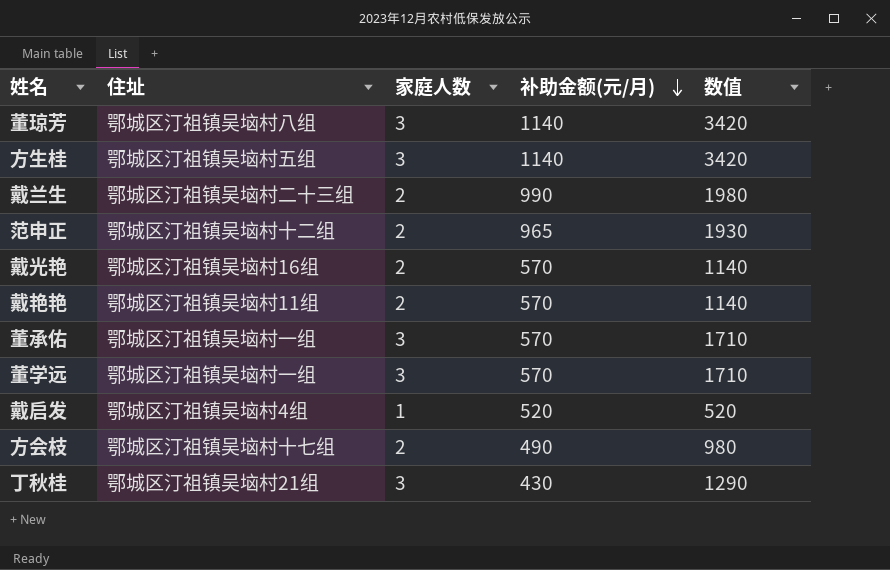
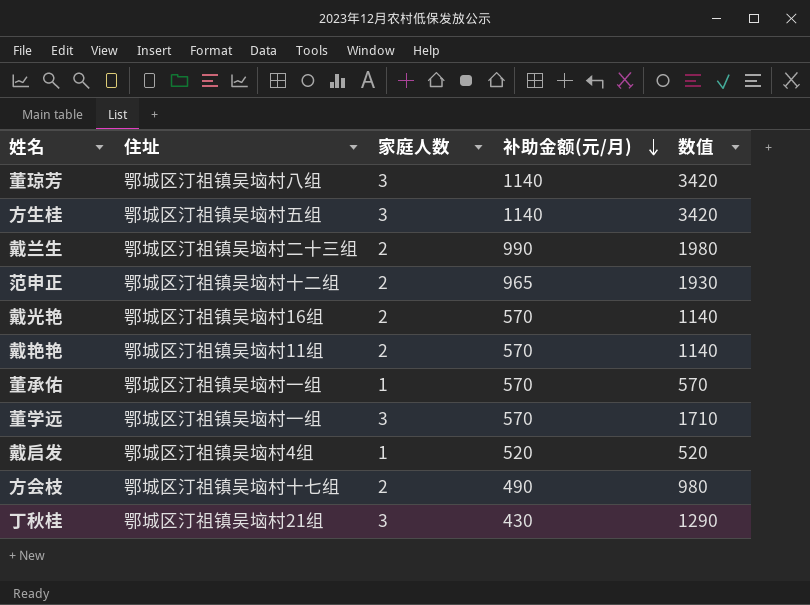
董承佑 | 家庭人数: 3 -> 1
董承佑 | 数值: 1710 -> 570

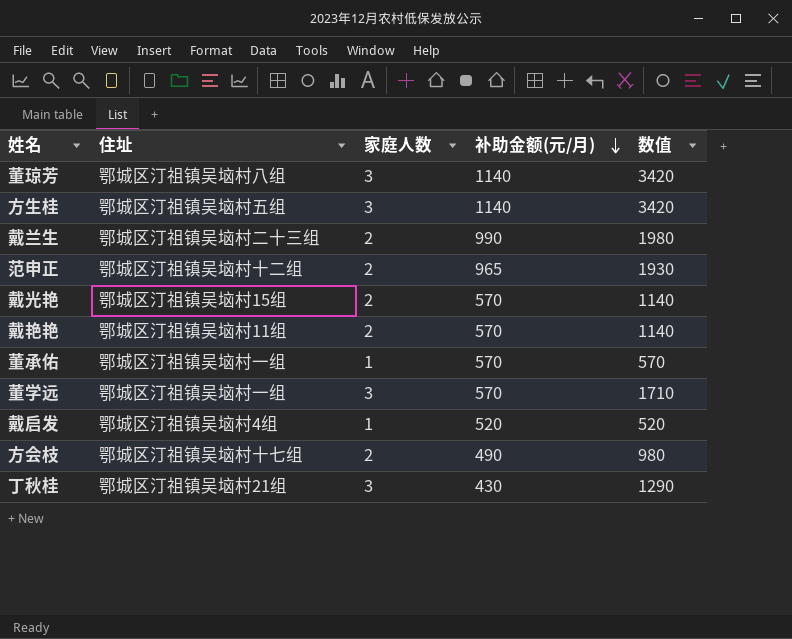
戴光艳 | 住址: 鄂城区汀祖镇吴垴村16组 -> 鄂城区汀祖镇吴垴村15组

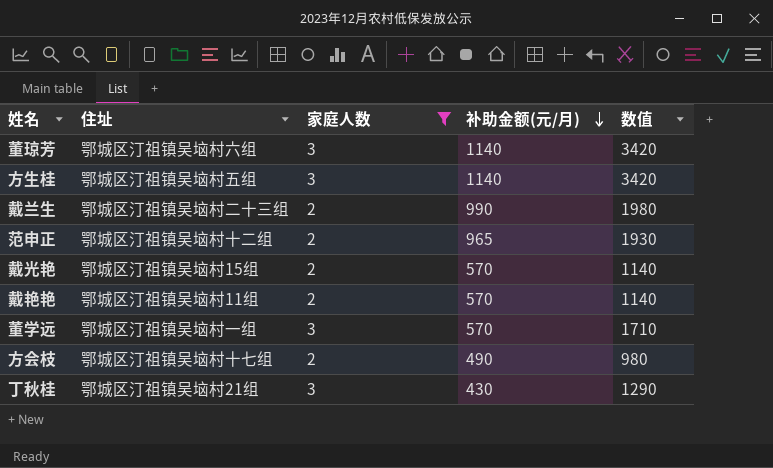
filter: none -> 家庭人数 != 1
董琼芳 | 住址: 鄂城区汀祖镇吴垴村八组 -> 鄂城区汀祖镇吴垴村六组

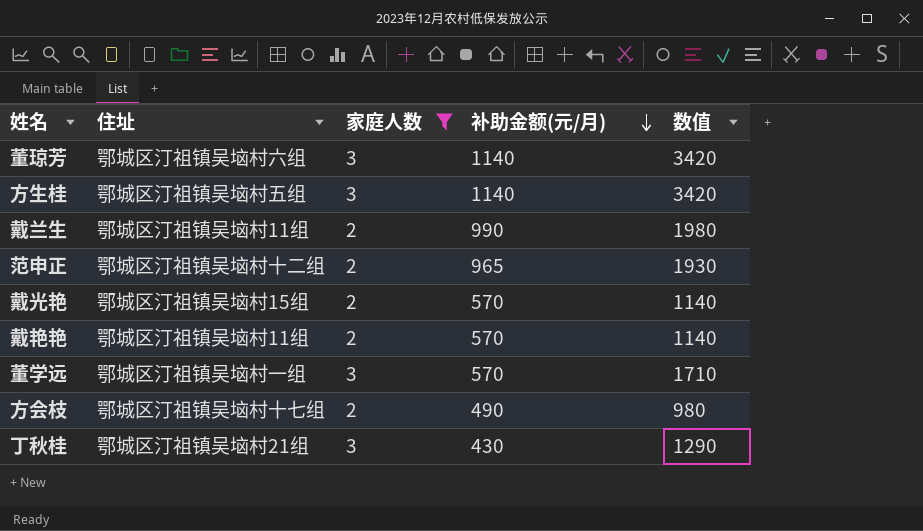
戴兰生 | 住址: 鄂城区汀祖镇吴垴村二十三组 -> 鄂城区汀祖镇吴垴村11组

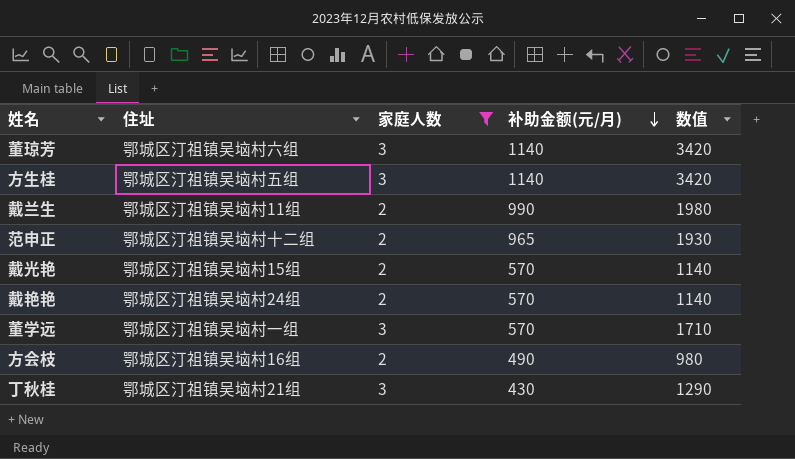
戴艳艳 | 住址: 鄂城区汀祖镇吴垴村11组 -> 鄂城区汀祖镇吴垴村24组
方会枝 | 住址: 鄂城区汀祖镇吴垴村十七组 -> 鄂城区汀祖镇吴垴村16组

